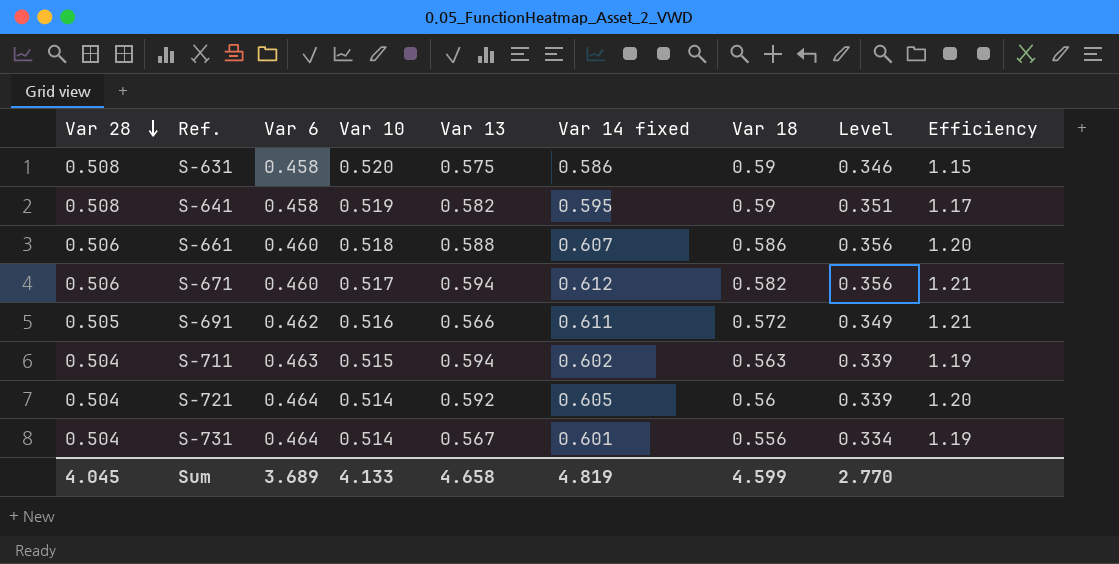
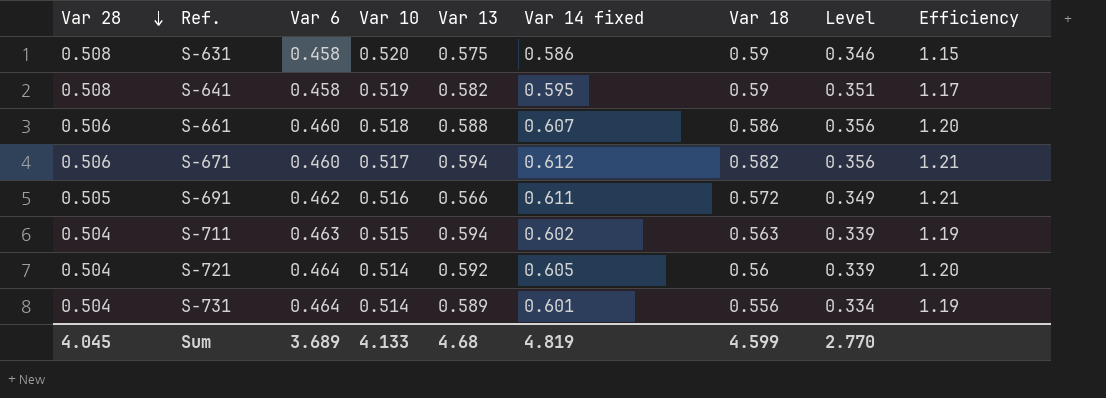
S-731 | Var 13: 0.567 -> 0.589
Sum | Var 13: 4.658 -> 4.68

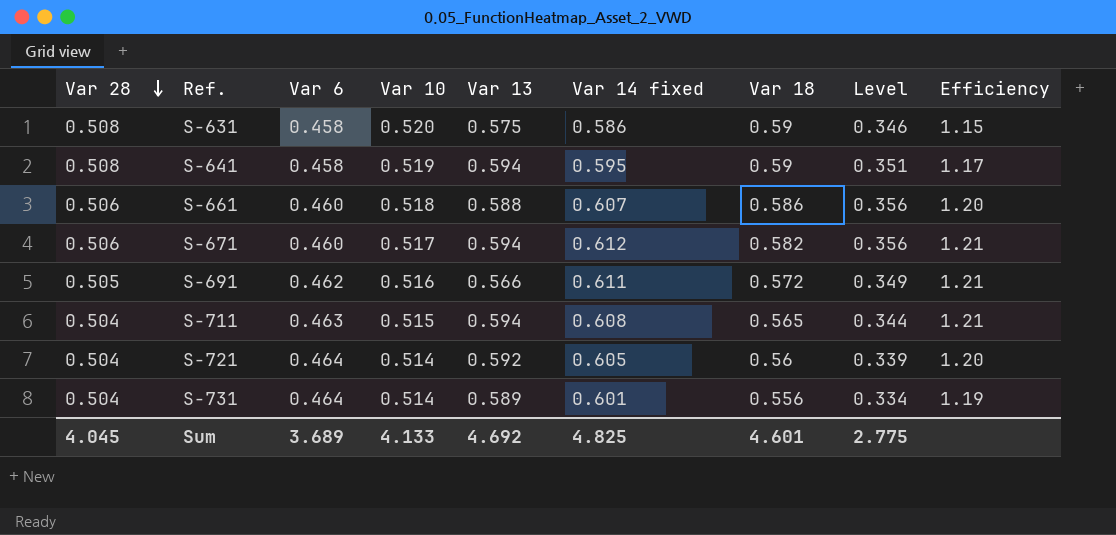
S-641 | Var 13: 0.582 -> 0.594
S-711 | Var 14 fixed: 0.602 -> 0.608
S-711 | Var 18: 0.563 -> 0.565
S-711 | Level: 0.339 -> 0.344
S-711 | Efficiency: 1.19 -> 1.21
Sum | Var 13: 4.68 -> 4.692
Sum | Var 14 fixed: 4.819 -> 4.825
Sum | Var 18: 4.599 -> 4.601
Sum | Level: 2.770 -> 2.775

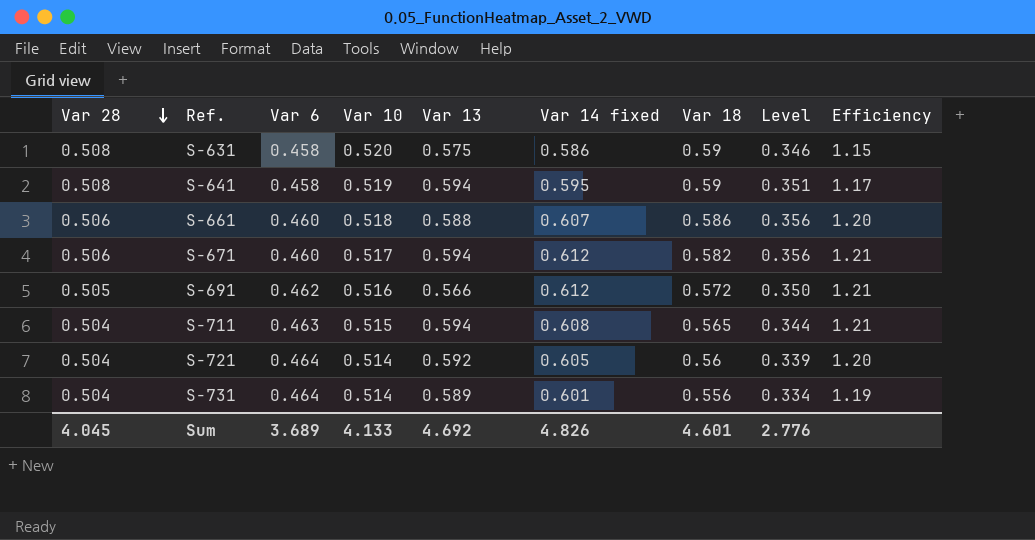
S-691 | Var 14 fixed: 0.611 -> 0.612
S-691 | Level: 0.349 -> 0.350
Sum | Var 14 fixed: 4.825 -> 4.826
Sum | Level: 2.775 -> 2.776

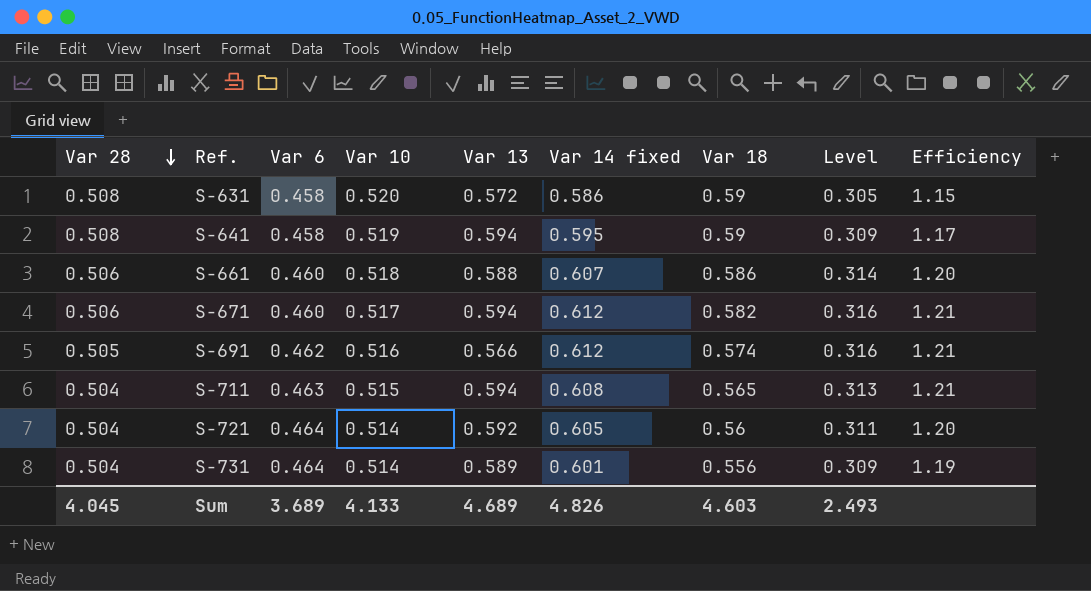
column Level | formula: [Var 14 fixed] * [Var 18] -> [Var 10] * [Var 14 fixed]
S-631 | Var 13: 0.575 -> 0.572
S-691 | Var 18: 0.572 -> 0.574
Sum | Var 13: 4.692 -> 4.689
Sum | Var 18: 4.601 -> 4.603
Sum | Level: 2.776 -> 2.493

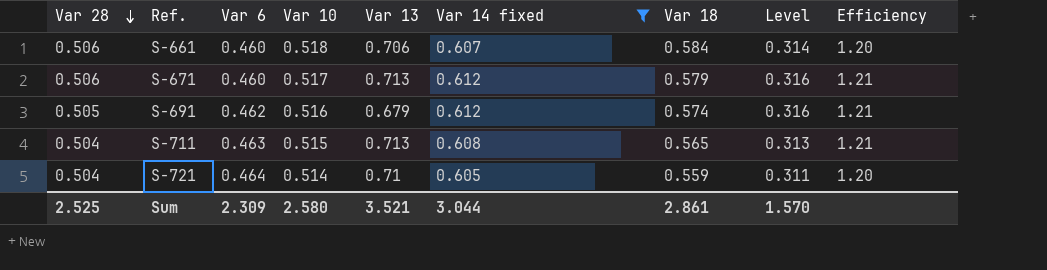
filter: none -> Var 14 fixed >= 0.605
S-661 | Var 13: 0.588 -> 0.706
S-661 | Var 18: 0.586 -> 0.584
S-671 | Var 13: 0.594 -> 0.713
S-671 | Var 18: 0.582 -> 0.579
S-691 | Var 13: 0.566 -> 0.679
S-711 | Var 13: 0.594 -> 0.713
S-721 | Var 13: 0.592 -> 0.71
S-721 | Var 18: 0.56 -> 0.559
Sum | Var 28: 4.045 -> 2.525
Sum | Var 6: 3.689 -> 2.309
Sum | Var 10: 4.133 -> 2.580
Sum | Var 13: 4.689 -> 3.521
Sum | Var 14 fixed: 4.826 -> 3.044
Sum | Var 18: 4.603 -> 2.861
Sum | Level: 2.493 -> 1.570

